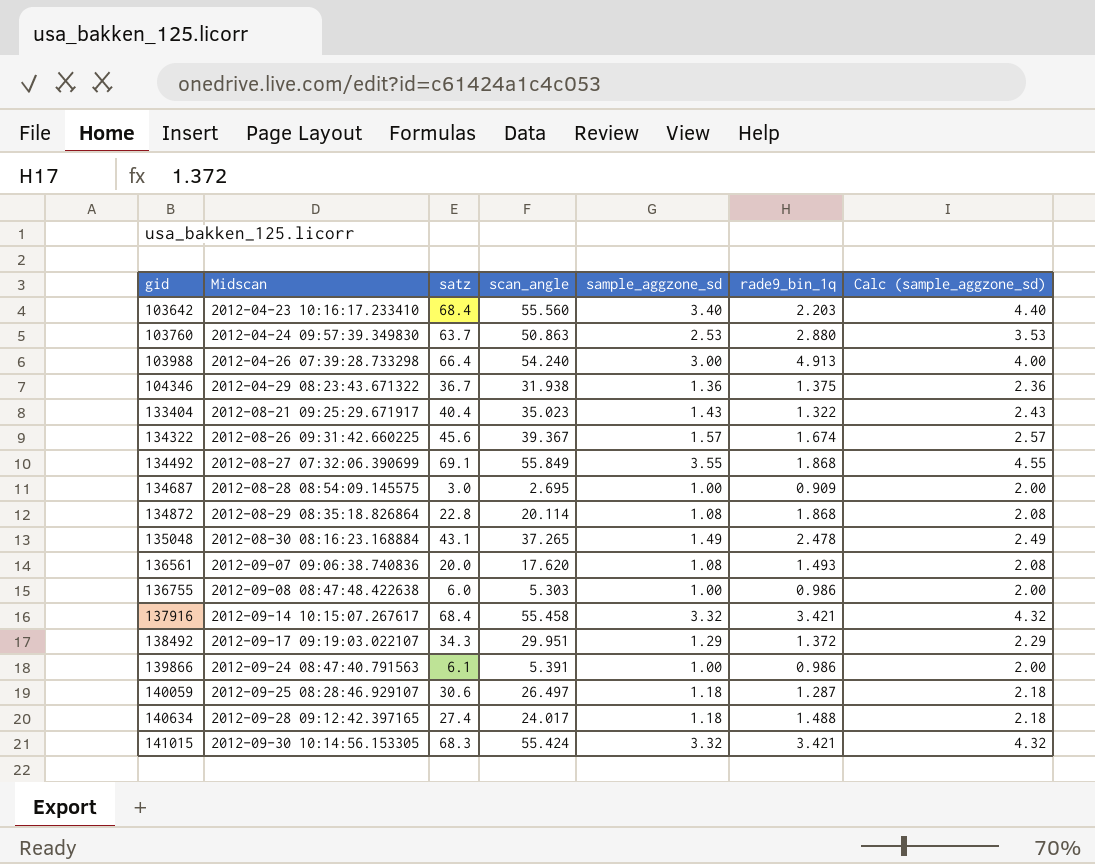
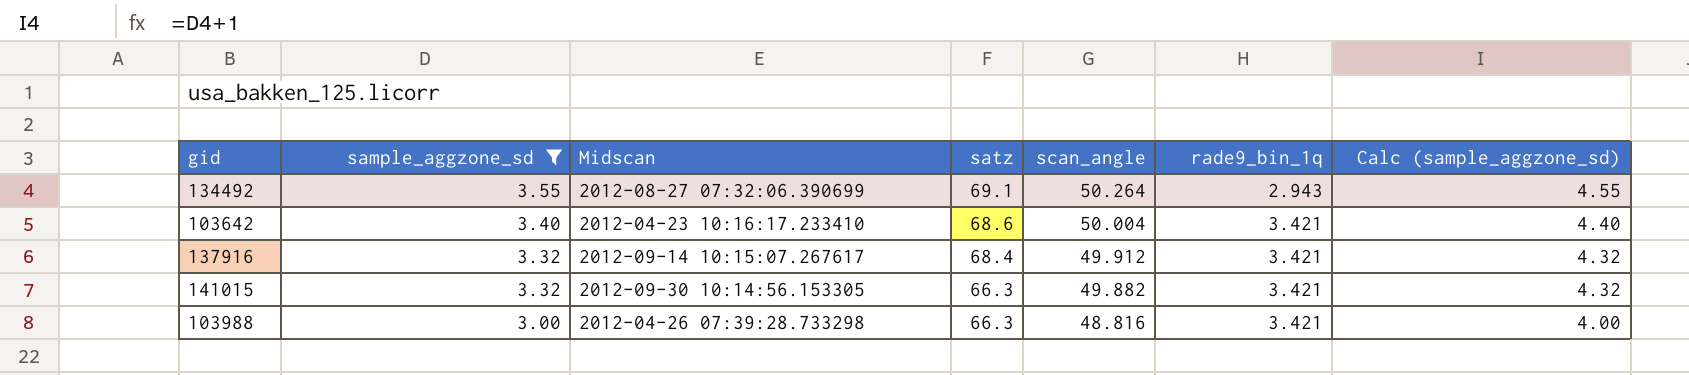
filter: none -> sample_aggzone_sd >= 3.00
row order: gid ascending -> sample_aggzone_sd descending
column sample_aggzone_sd | position: 5 -> 2
134492 | scan_angle: 55.849 -> 50.264
134492 | rade9_bin_1q: 1.868 -> 2.943
103642 | satz: 68.4 -> 68.6
103642 | scan_angle: 55.560 -> 50.004
103642 | rade9_bin_1q: 2.203 -> 3.421
137916 | scan_angle: 55.458 -> 49.912
141015 | satz: 68.3 -> 66.3
141015 | scan_angle: 55.424 -> 49.882
103988 | satz: 66.4 -> 66.3
103988 | scan_angle: 54.240 -> 48.816
103988 | rade9_bin_1q: 4.913 -> 3.421

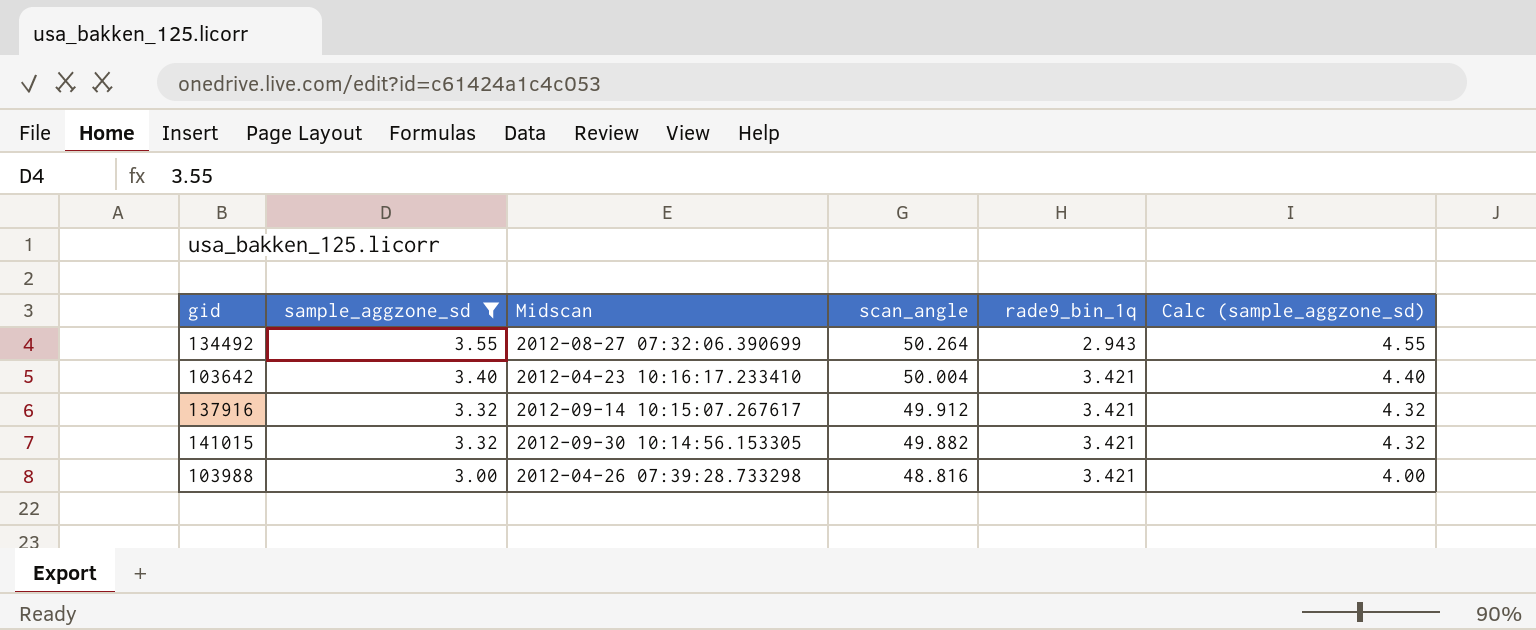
column satz | position: 4 -> none

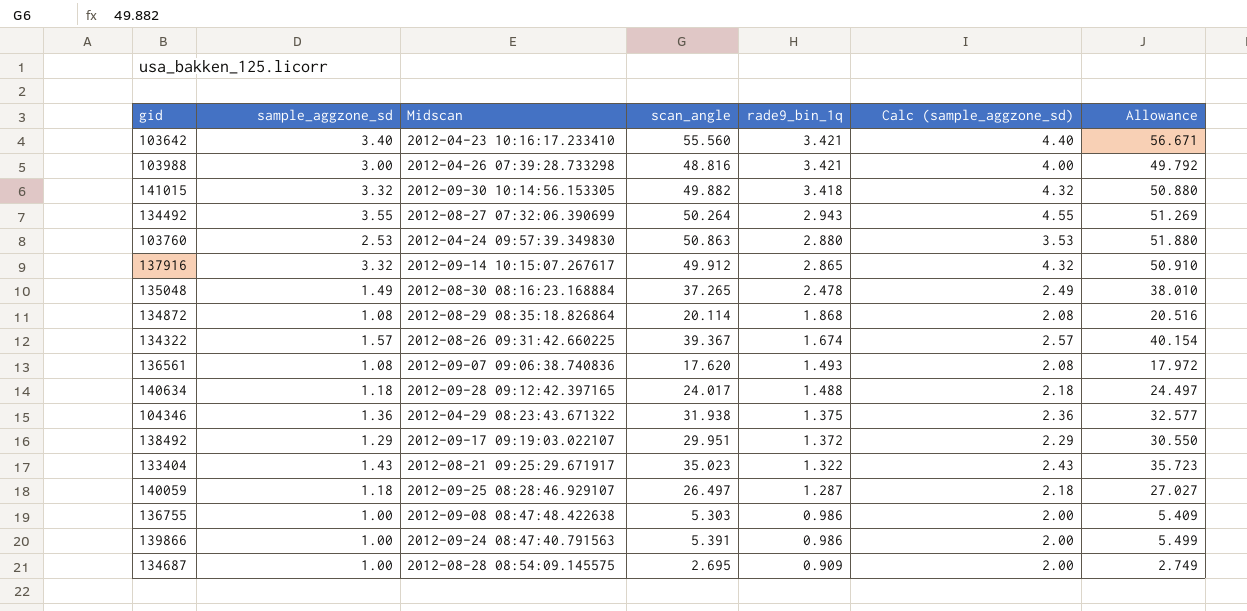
filter: sample_aggzone_sd >= 3.00 -> none
row order: sample_aggzone_sd descending -> rade9_bin_1q descending
column Allowance | formula: none -> [scan_angle] * 1.02
103642 | scan_angle: 50.004 -> 55.560
141015 | rade9_bin_1q: 3.421 -> 3.418
137916 | rade9_bin_1q: 3.421 -> 2.865

